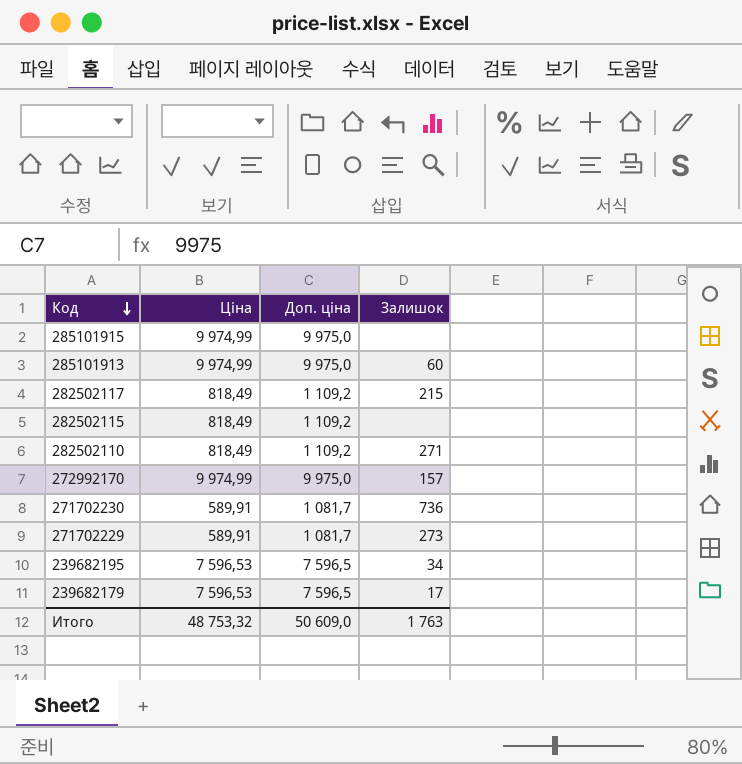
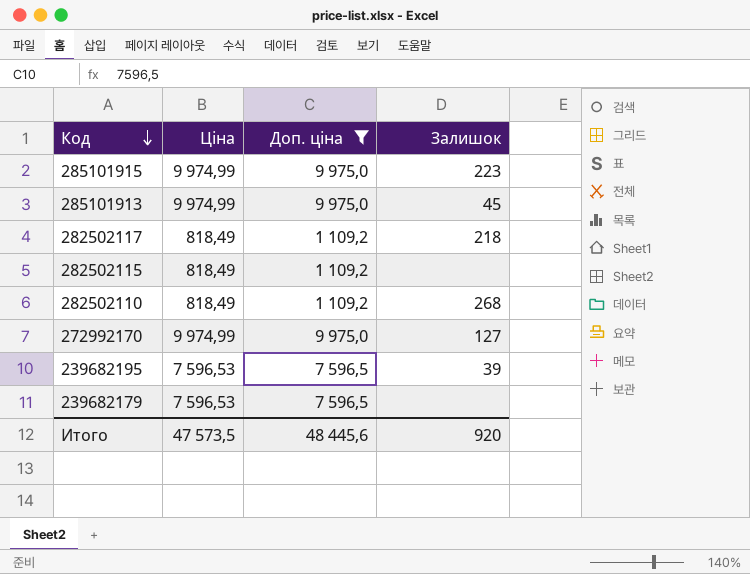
filter: none -> Доп. ціна != 1 081,7
285101915 | Залишок: none -> 223
285101913 | Залишок: 60 -> 45
282502117 | Залишок: 215 -> 218
282502110 | Залишок: 271 -> 268
272992170 | Залишок: 157 -> 127
239682195 | Залишок: 34 -> 39
239682179 | Залишок: 17 -> none
Итого | Ціна: 48 753,32 -> 47 573,5
Итого | Доп. ціна: 50 609,0 -> 48 445,6
Итого | Залишок: 1 763 -> 920

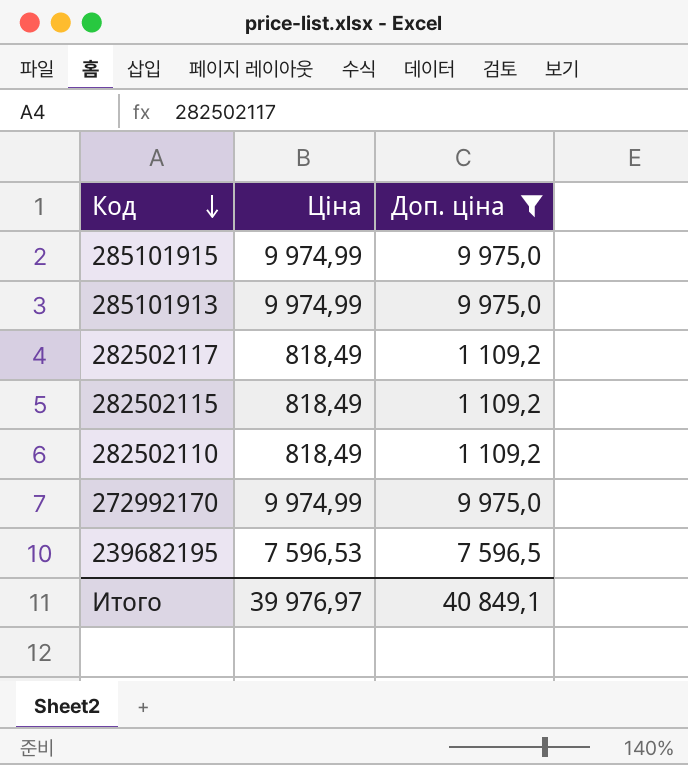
column Залишок | position: 4 -> none
row 239682179: 7 596,53 | 7 596,5 | none -> none
Итого | Ціна: 47 573,5 -> 39 976,97
Итого | Доп. ціна: 48 445,6 -> 40 849,1

